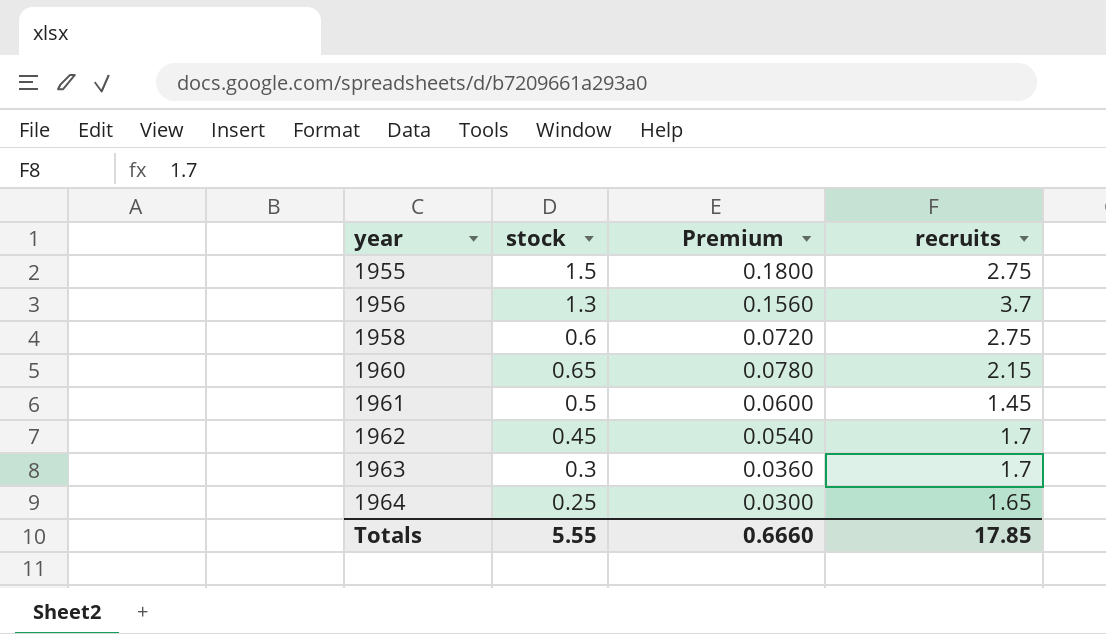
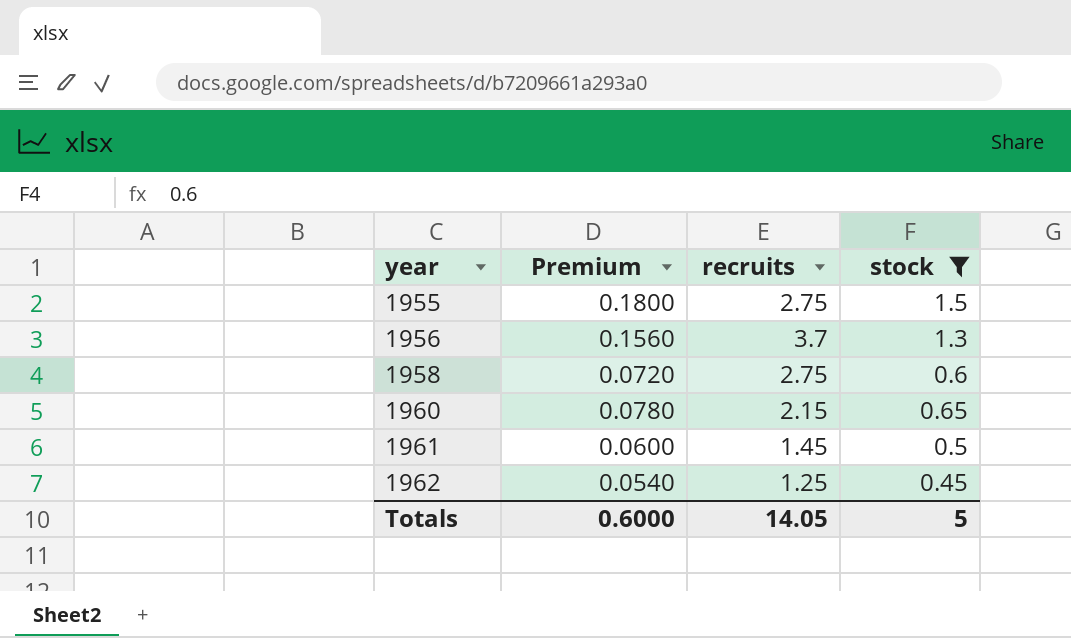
filter: none -> stock >= 0.45
column stock | position: 2 -> 4
1962 | recruits: 1.7 -> 1.25
Totals | Premium: 0.6660 -> 0.6000
Totals | recruits: 17.85 -> 14.05
Totals | stock: 5.55 -> 5

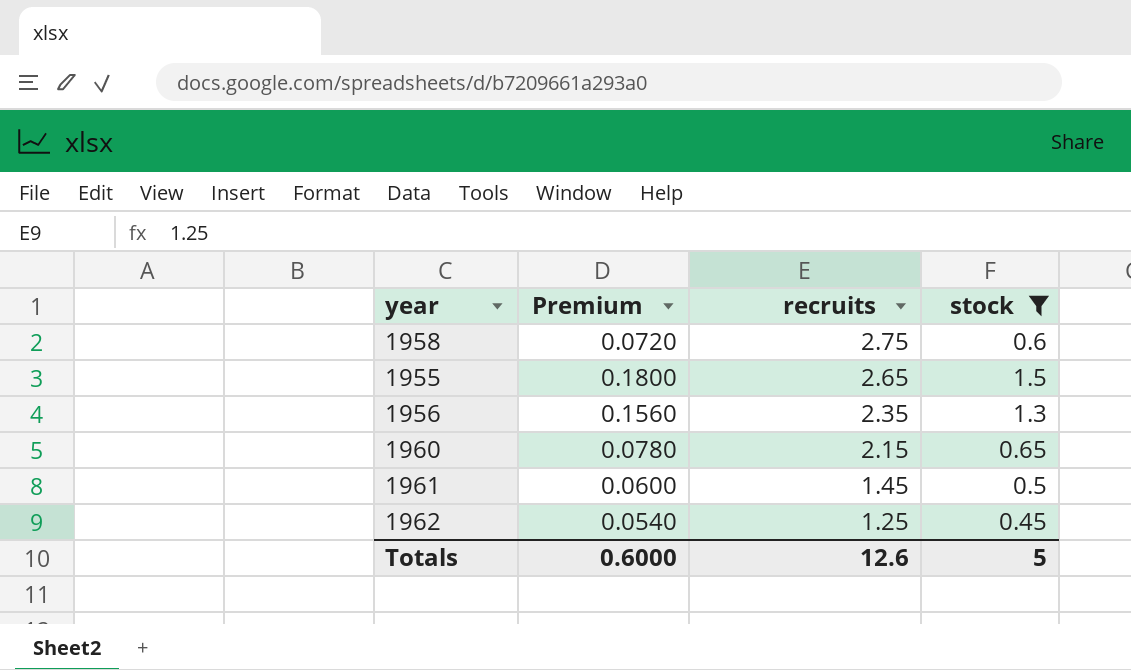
row order: year ascending -> recruits descending
1955 | recruits: 2.75 -> 2.65
1956 | recruits: 3.7 -> 2.35
Totals | recruits: 14.05 -> 12.6

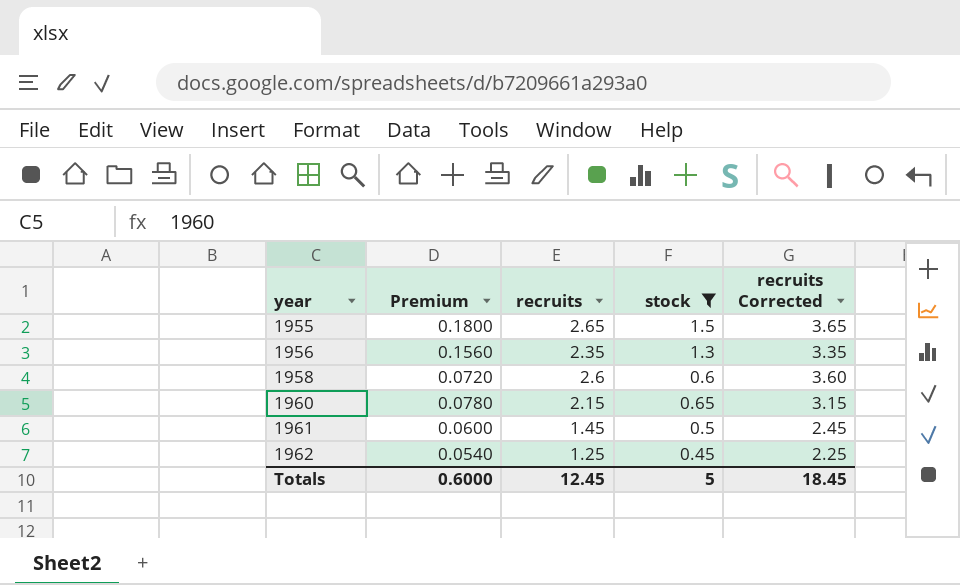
row order: recruits descending -> year ascending
column recruits Corrected | formula: none -> [recruits] + 1
1958 | recruits: 2.75 -> 2.6
Totals | recruits: 12.6 -> 12.45

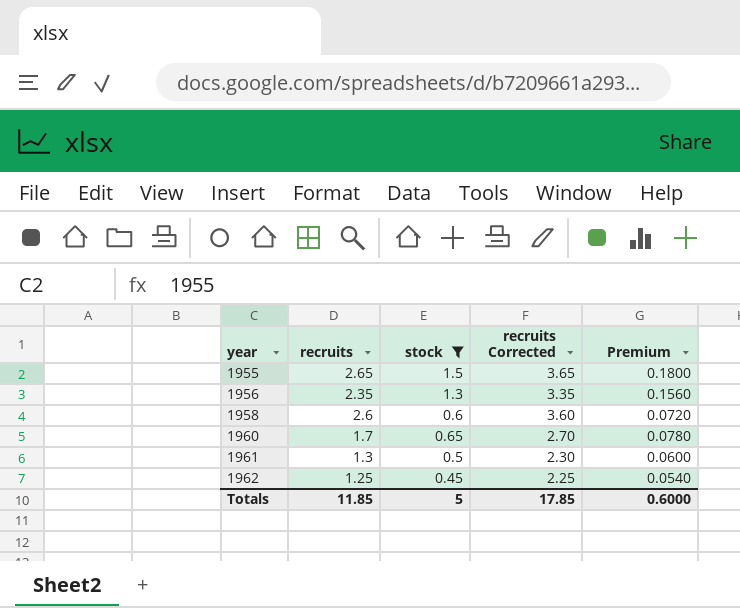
column Premium | position: 2 -> 5
1960 | recruits: 2.15 -> 1.7
1960 | recruits Corrected: 3.15 -> 2.70
1961 | recruits: 1.45 -> 1.3
1961 | recruits Corrected: 2.45 -> 2.30
Totals | recruits: 12.45 -> 11.85
Totals | recruits Corrected: 18.45 -> 17.85

